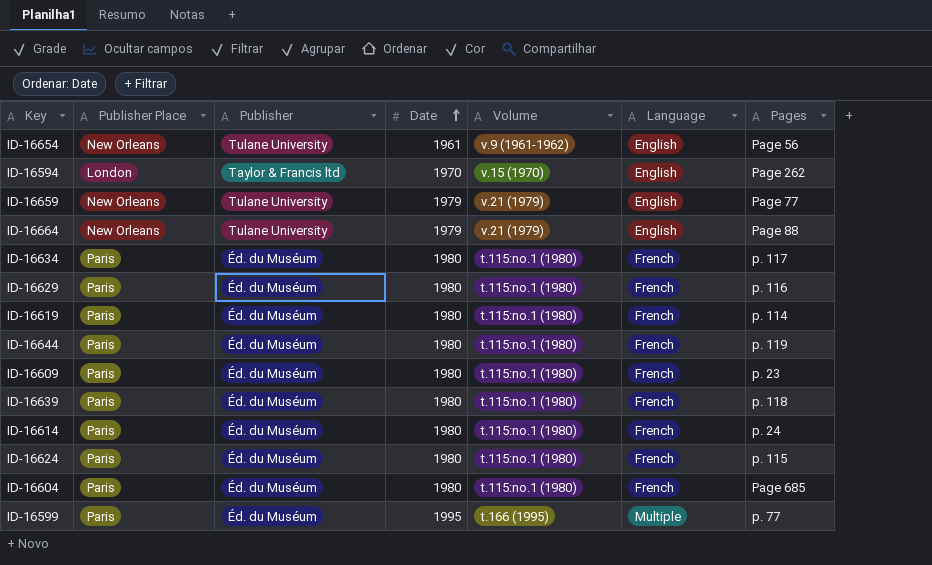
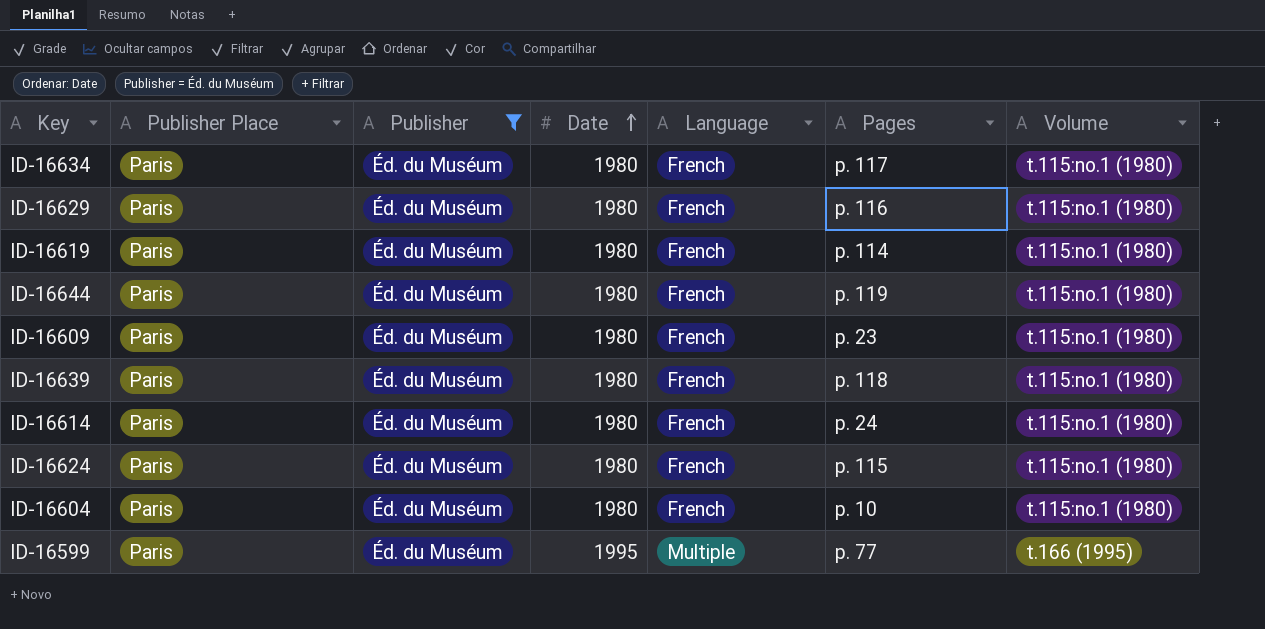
filter: none -> Publisher = Éd. du Muséum
column Volume | position: 5 -> 7
ID-16604 | Pages: Page 685 -> p. 10

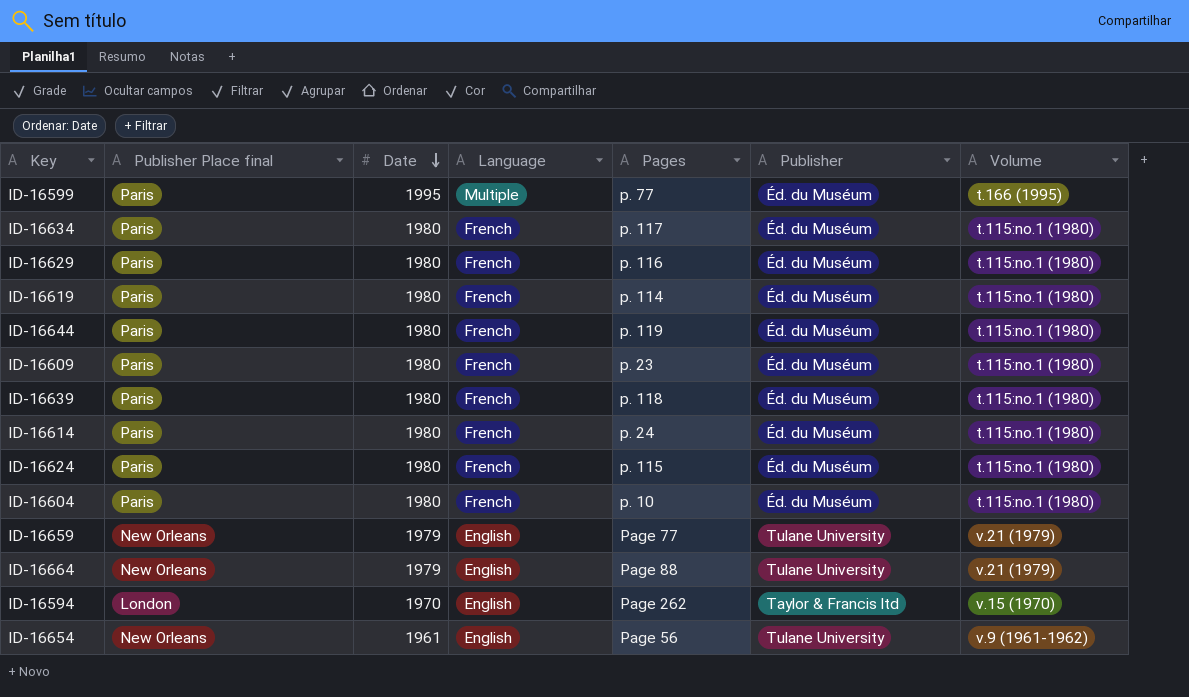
filter: Publisher = Éd. du Muséum -> none
row order: Date ascending -> Date descending
column name: Publisher Place -> Publisher Place final
column Publisher | position: 3 -> 6

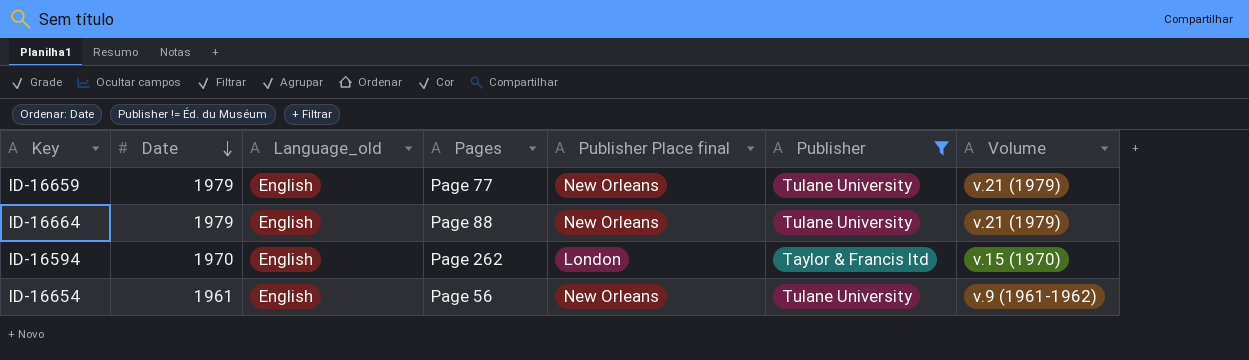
filter: none -> Publisher != Éd. du Muséum
column name: Language -> Language_old
column Publisher Place final | position: 2 -> 5

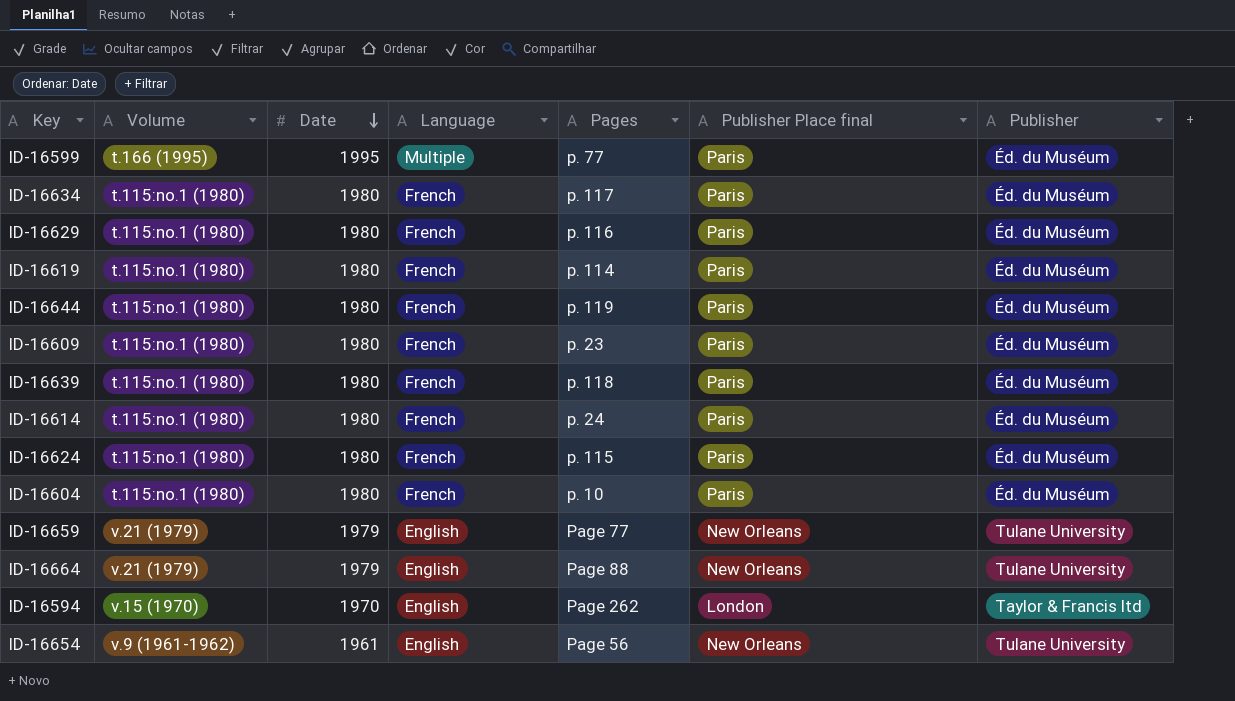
filter: Publisher != Éd. du Muséum -> none
column Volume | position: 7 -> 2
column name: Language_old -> Language

